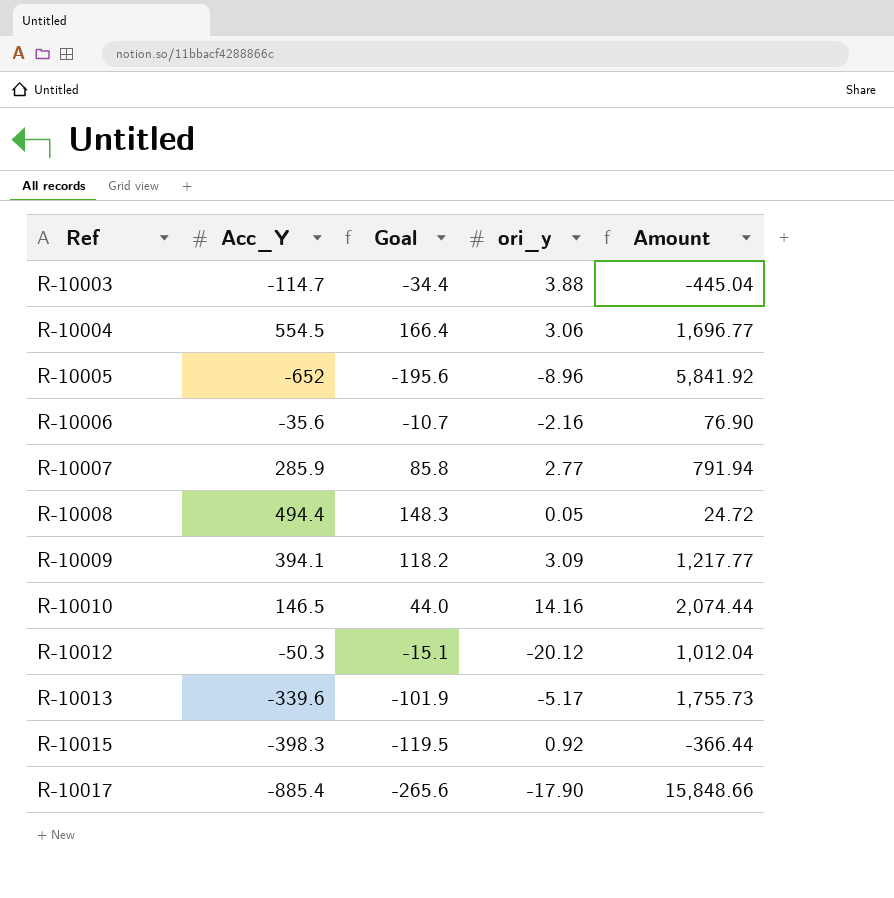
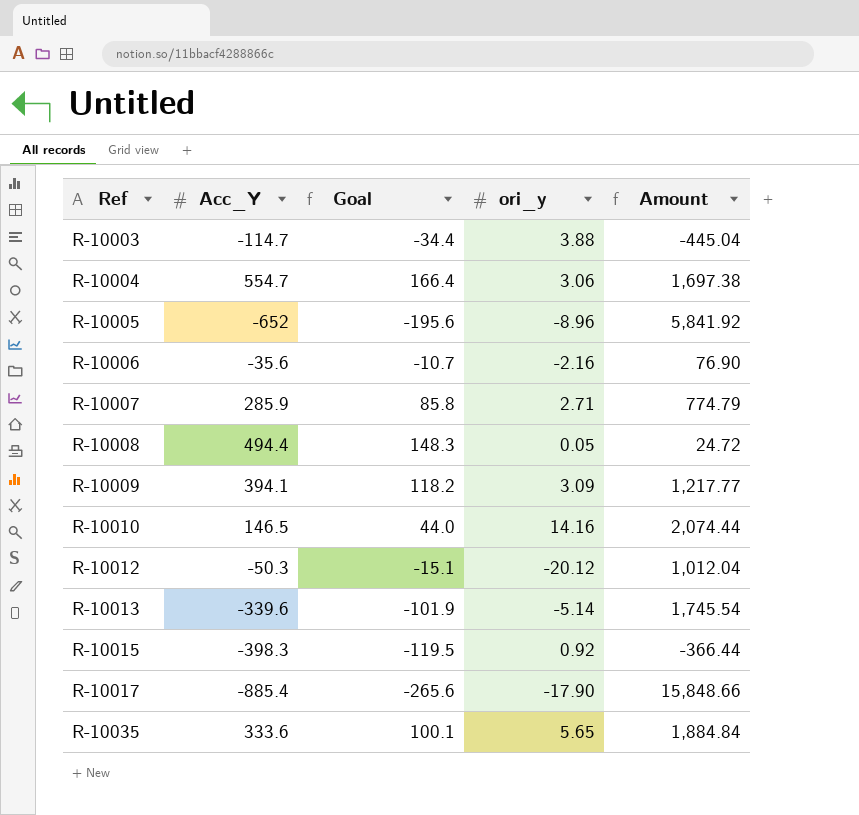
R-10004 | Acc_Y: 554.5 -> 554.7
R-10004 | Amount: 1,696.77 -> 1,697.38
R-10007 | ori_y: 2.77 -> 2.71
R-10007 | Amount: 791.94 -> 774.79
R-10013 | ori_y: -5.17 -> -5.14
R-10013 | Amount: 1,755.73 -> 1,745.54
row R-10035: none -> 333.6 | 100.1 | 5.65 | 1,884.84

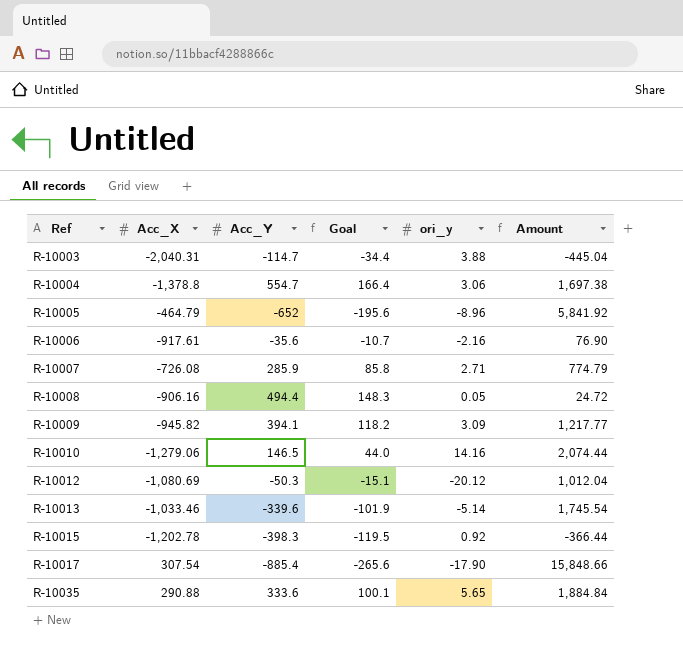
column Acc_X | position: none -> 2

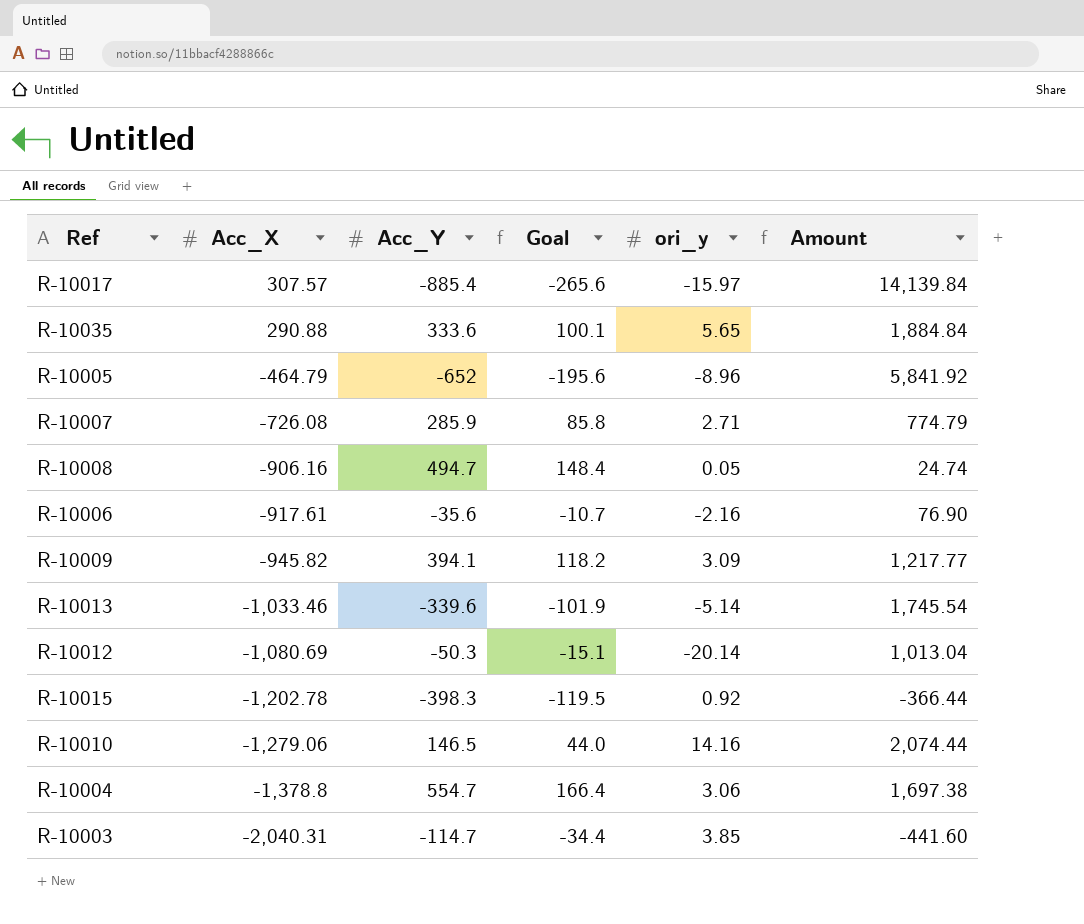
row order: Ref ascending -> Acc_X descending
R-10017 | Acc_X: 307.54 -> 307.57
R-10017 | ori_y: -17.90 -> -15.97
R-10017 | Amount: 15,848.66 -> 14,139.84
R-10008 | Acc_Y: 494.4 -> 494.7
R-10008 | Goal: 148.3 -> 148.4
R-10008 | Amount: 24.72 -> 24.74
R-10012 | ori_y: -20.12 -> -20.14
R-10012 | Amount: 1,012.04 -> 1,013.04
R-10003 | ori_y: 3.88 -> 3.85
R-10003 | Amount: -445.04 -> -441.60

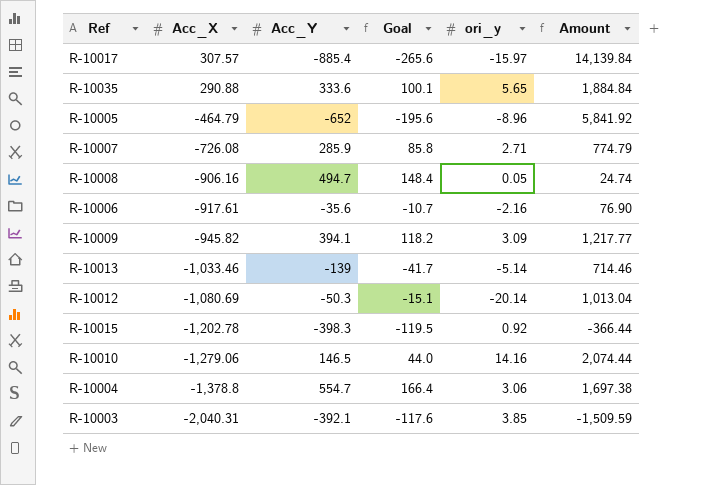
R-10013 | Acc_Y: -339.6 -> -139
R-10013 | Goal: -101.9 -> -41.7
R-10013 | Amount: 1,745.54 -> 714.46
R-10003 | Acc_Y: -114.7 -> -392.1
R-10003 | Goal: -34.4 -> -117.6
R-10003 | Amount: -441.60 -> -1,509.59

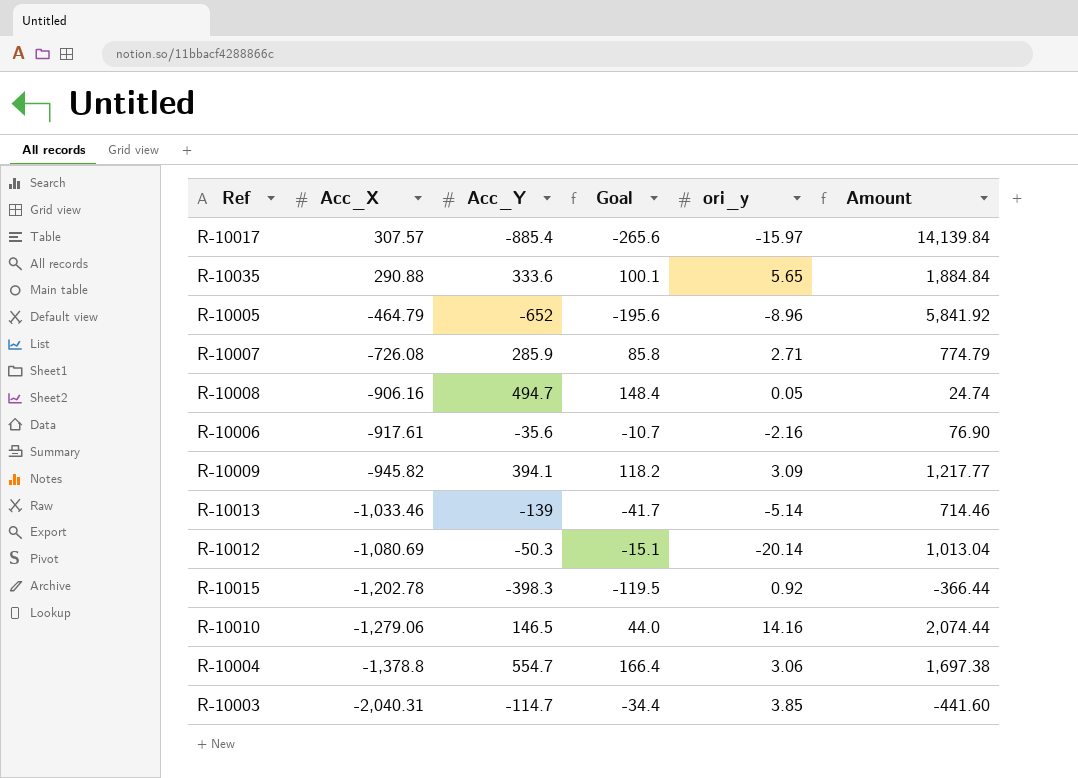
R-10003 | Acc_Y: -392.1 -> -114.7
R-10003 | Goal: -117.6 -> -34.4
R-10003 | Amount: -1,509.59 -> -441.60

